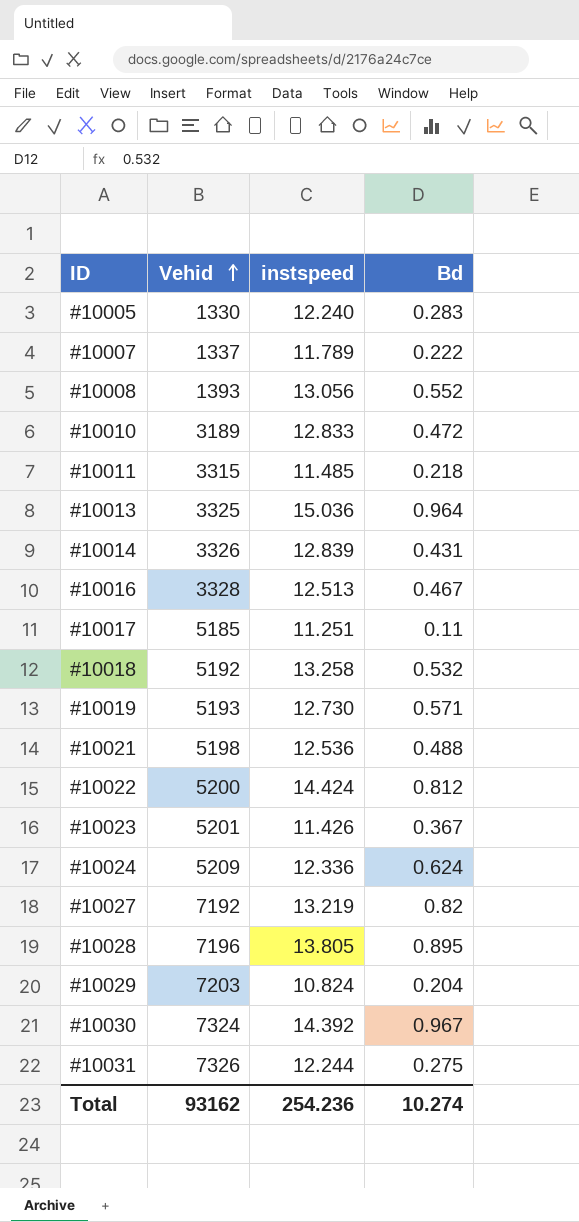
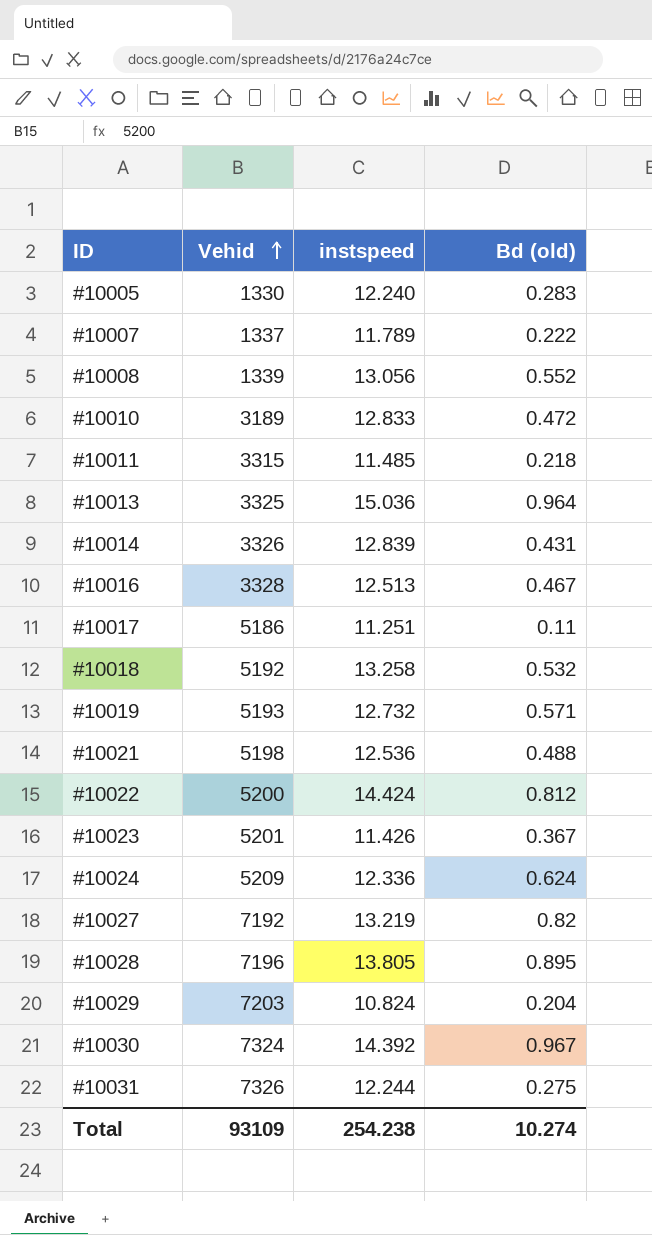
column name: Bd -> Bd (old)
#10008 | Vehid: 1393 -> 1339
#10017 | Vehid: 5185 -> 5186
#10019 | instspeed: 12.730 -> 12.732
Total | Vehid: 93162 -> 93109
Total | instspeed: 254.236 -> 254.238

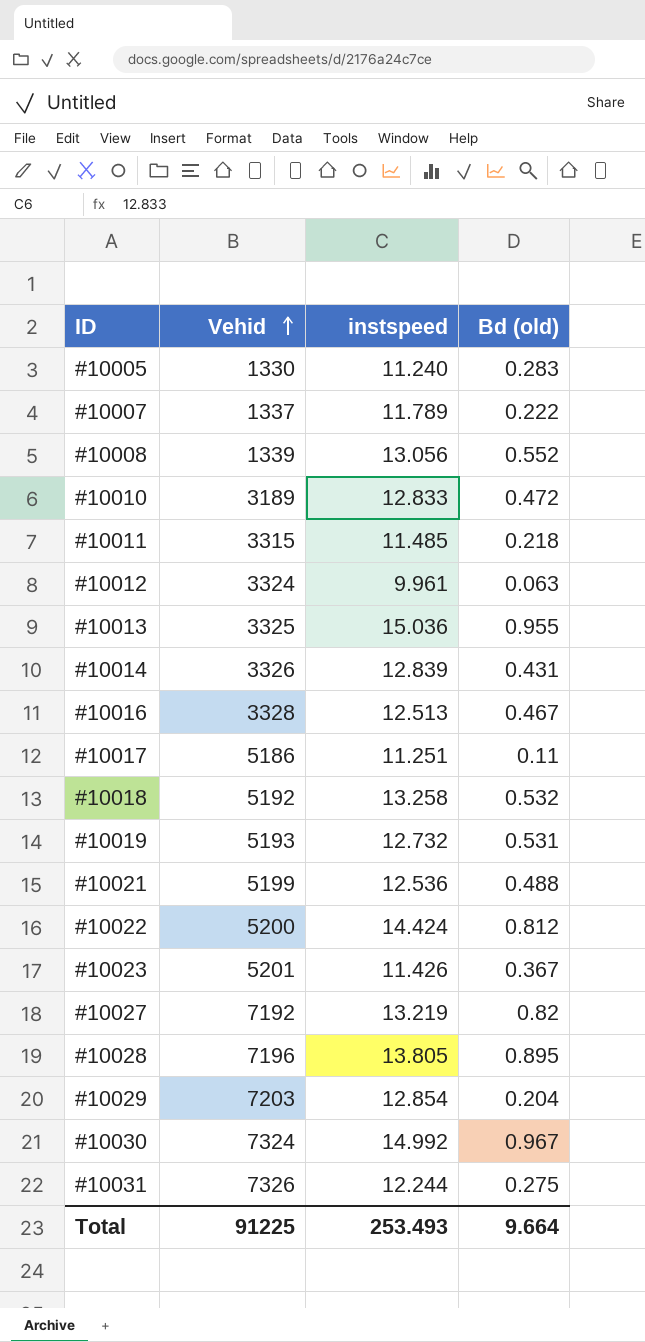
row #10024: 5209 | 12.336 | 0.624 -> none
#10005 | instspeed: 12.240 -> 11.240
row #10012: none -> 3324 | 9.961 | 0.063
#10013 | Bd (old): 0.964 -> 0.955
#10019 | Bd (old): 0.571 -> 0.531
#10021 | Vehid: 5198 -> 5199
#10029 | instspeed: 10.824 -> 12.854
#10030 | instspeed: 14.392 -> 14.992
Total | Vehid: 93109 -> 91225
Total | instspeed: 254.238 -> 253.493
Total | Bd (old): 10.274 -> 9.664

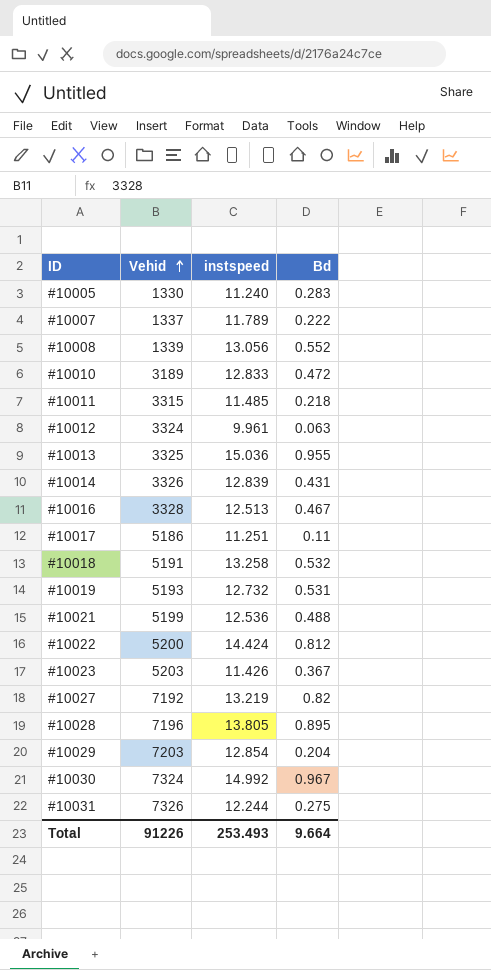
column name: Bd (old) -> Bd
#10018 | Vehid: 5192 -> 5191
#10023 | Vehid: 5201 -> 5203
Total | Vehid: 91225 -> 91226

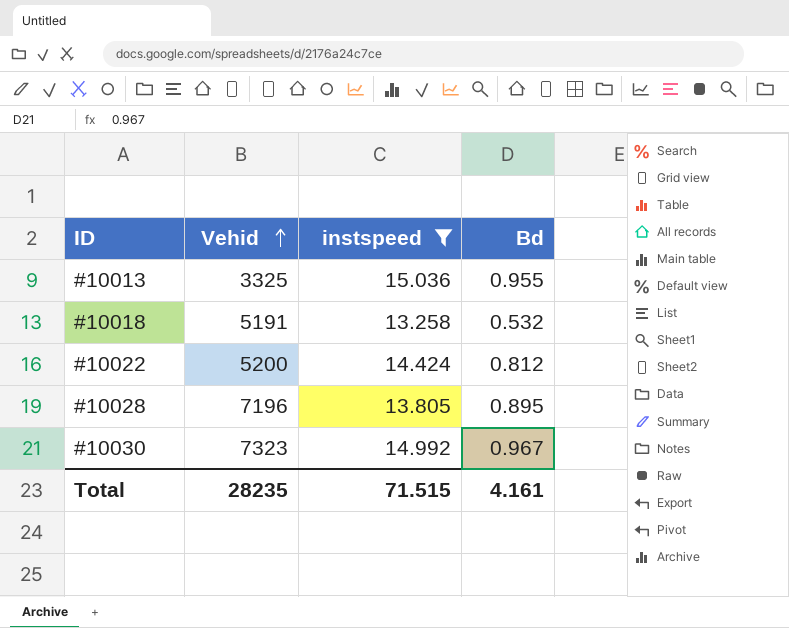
filter: none -> instspeed >= 13.258
#10030 | Vehid: 7324 -> 7323
Total | Vehid: 91226 -> 28235
Total | instspeed: 253.493 -> 71.515
Total | Bd: 9.664 -> 4.161

